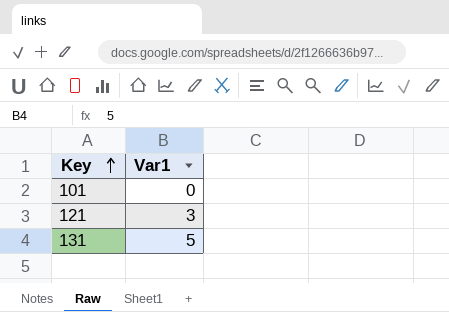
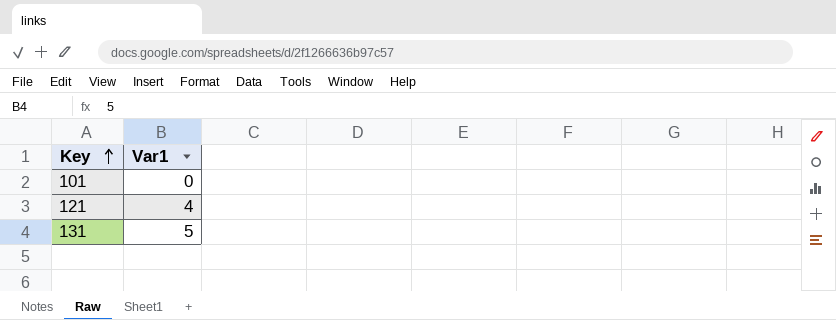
121 | Var1: 3 -> 4

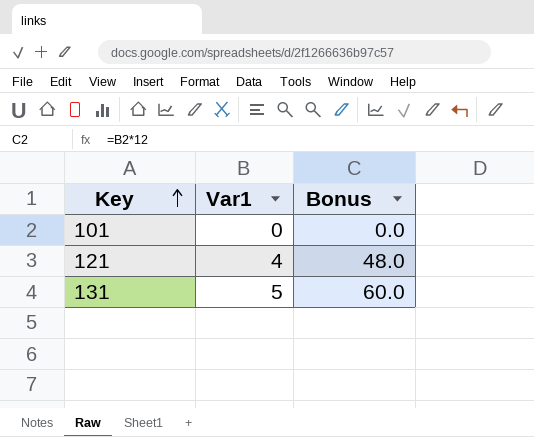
column Bonus | formula: none -> [Var1] * 12

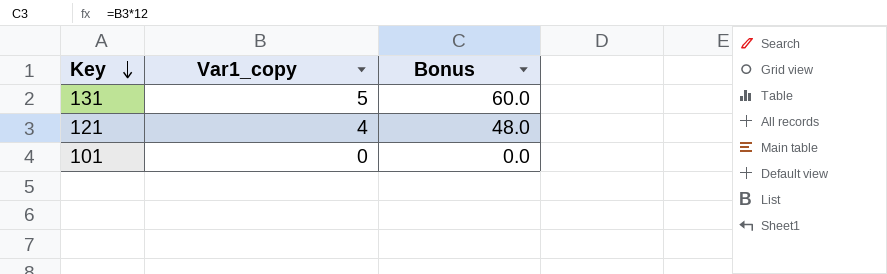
row order: Key ascending -> Key descending
column name: Var1 -> Var1_copy

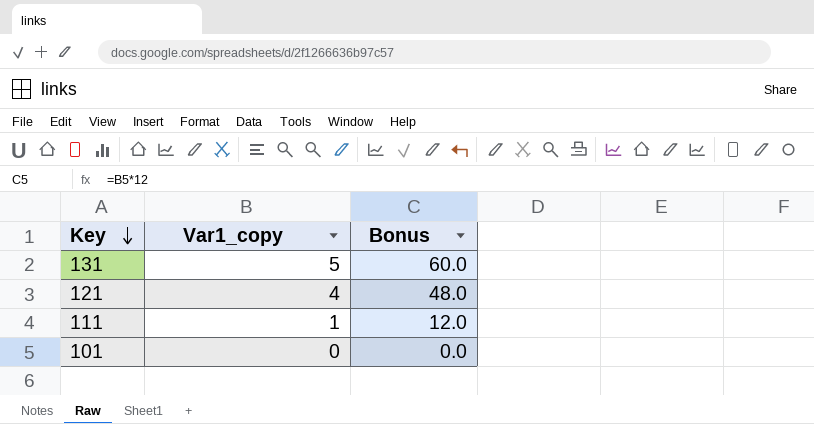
row 111: none -> 1 | 12.0

